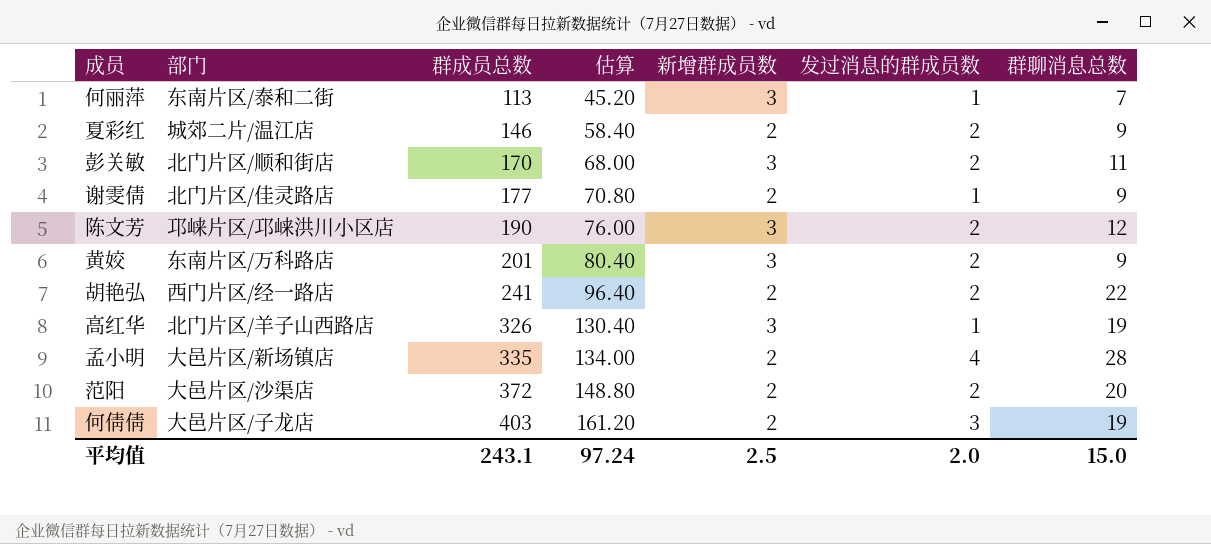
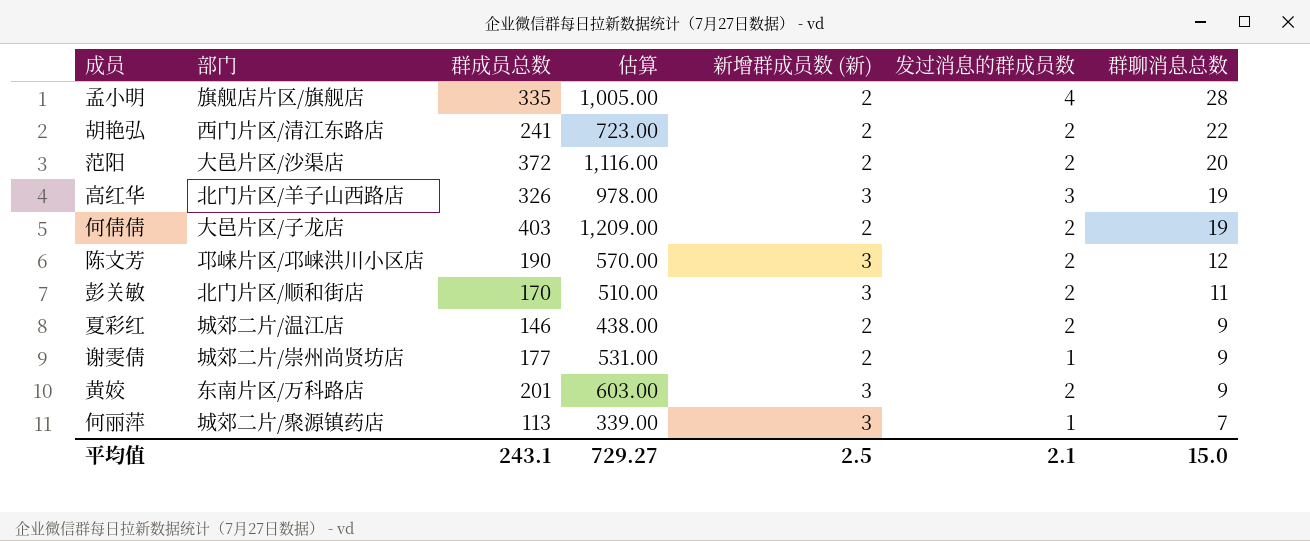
row order: 群成员总数 ascending -> 群聊消息总数 descending
column 估算 | formula: [群成员总数] * 0.4 -> [群成员总数] * 3
column name: 新增群成员数 -> 新增群成员数 (新)
孟小明 | 部门: 大邑片区/新场镇店 -> 旗舰店片区/旗舰店
胡艳弘 | 部门: 西门片区/经一路店 -> 西门片区/清江东路店
高红华 | 发过消息的群成员数: 1 -> 3
何倩倩 | 发过消息的群成员数: 3 -> 2
谢雯倩 | 部门: 北门片区/佳灵路店 -> 城郊二片/崇州尚贤坊店
何丽萍 | 部门: 东南片区/泰和二街 -> 城郊二片/聚源镇药店
平均值 | 估算: 97.24 -> 729.27
平均值 | 发过消息的群成员数: 2.0 -> 2.1

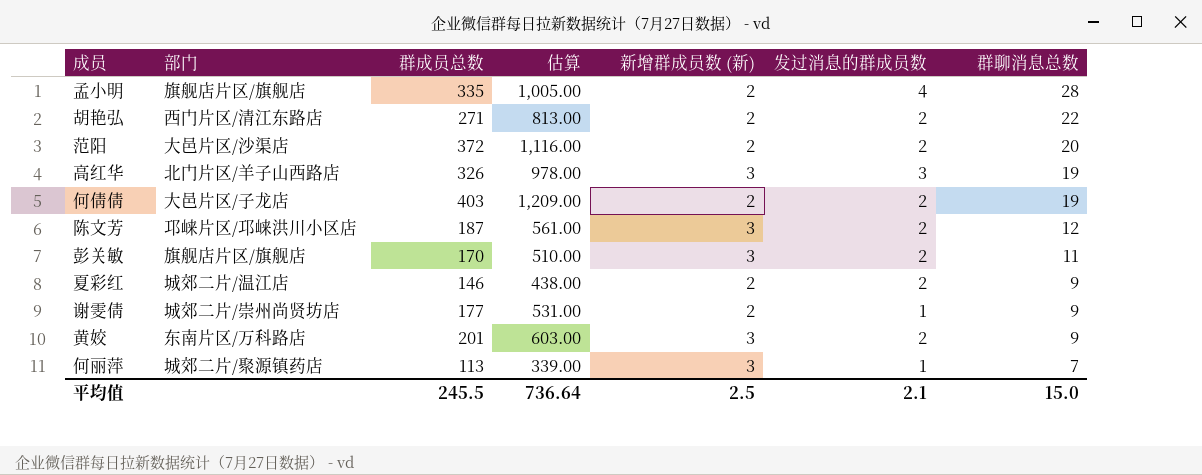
胡艳弘 | 群成员总数: 241 -> 271
胡艳弘 | 估算: 723.00 -> 813.00
陈文芳 | 群成员总数: 190 -> 187
陈文芳 | 估算: 570.00 -> 561.00
彭关敏 | 部门: 北门片区/顺和街店 -> 旗舰店片区/旗舰店
平均值 | 群成员总数: 243.1 -> 245.5
平均值 | 估算: 729.27 -> 736.64

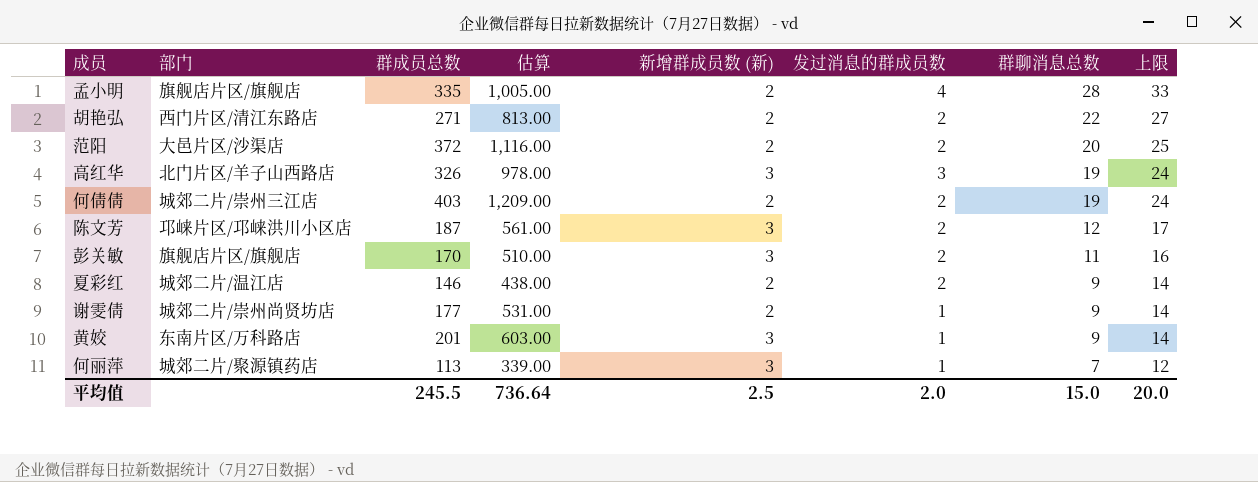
column 上限 | formula: none -> [群聊消息总数] + 5
何倩倩 | 部门: 大邑片区/子龙店 -> 城郊二片/崇州三江店
黄姣 | 发过消息的群成员数: 2 -> 1
平均值 | 发过消息的群成员数: 2.1 -> 2.0

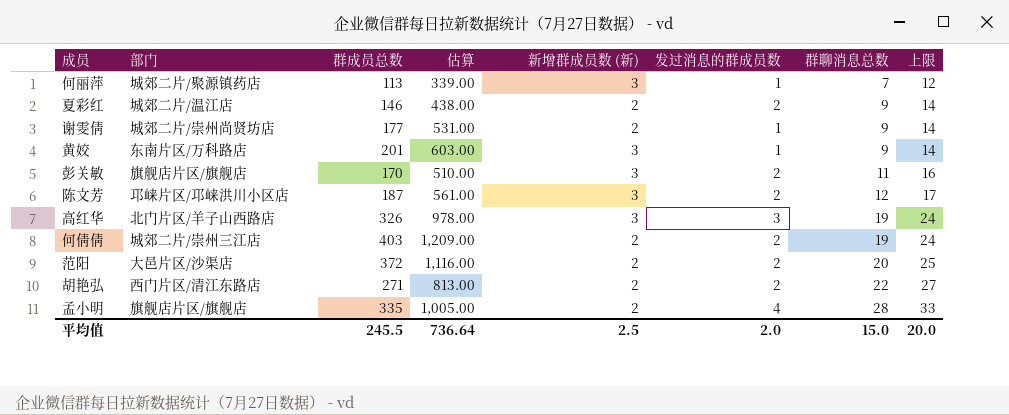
row order: 群聊消息总数 descending -> 群聊消息总数 ascending

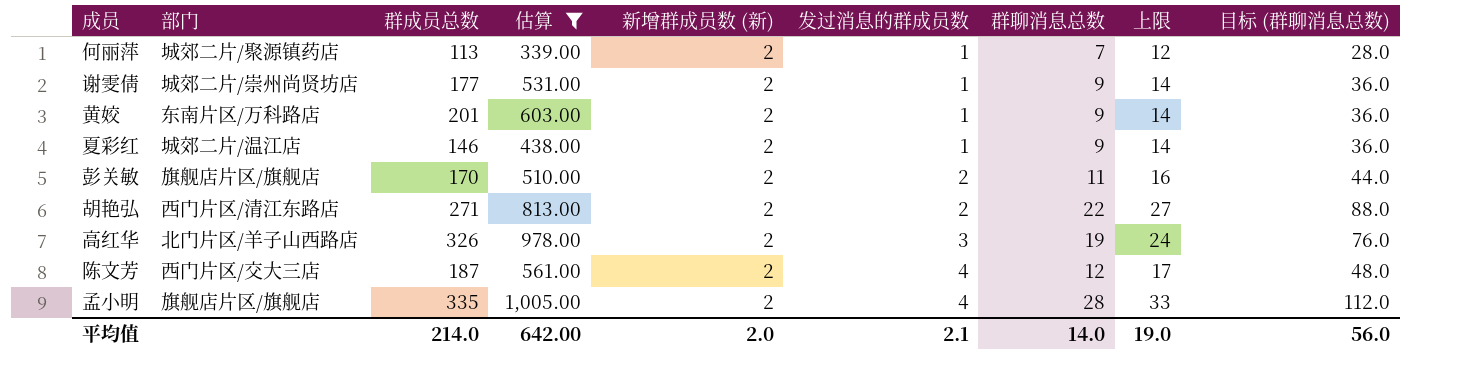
filter: none -> 估算 <= 1,005.00
row order: 群聊消息总数 ascending -> 发过消息的群成员数 ascending
column 目标 (群聊消息总数) | formula: none -> [群聊消息总数] * 4
何丽萍 | 新增群成员数 (新): 3 -> 2
黄姣 | 新增群成员数 (新): 3 -> 2
夏彩红 | 发过消息的群成员数: 2 -> 1
彭关敏 | 新增群成员数 (新): 3 -> 2
高红华 | 新增群成员数 (新): 3 -> 2
陈文芳 | 部门: 邛崃片区/邛崃洪川小区店 -> 西门片区/交大三店
陈文芳 | 新增群成员数 (新): 3 -> 2
陈文芳 | 发过消息的群成员数: 2 -> 4
平均值 | 群成员总数: 245.5 -> 214.0
平均值 | 估算: 736.64 -> 642.00
平均值 | 新增群成员数 (新): 2.5 -> 2.0
平均值 | 发过消息的群成员数: 2.0 -> 2.1
平均值 | 群聊消息总数: 15.0 -> 14.0
平均值 | 上限: 20.0 -> 19.0

